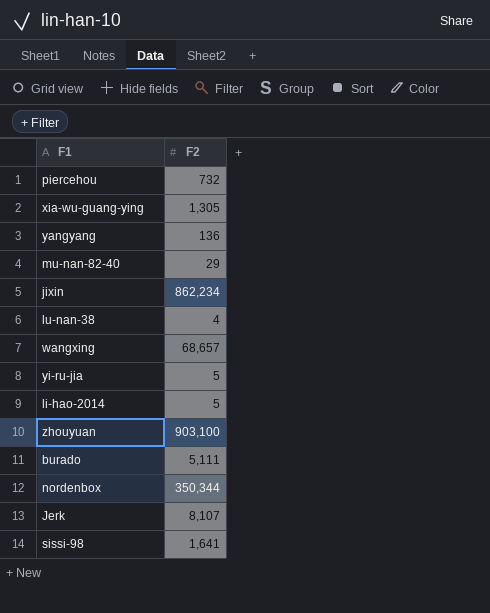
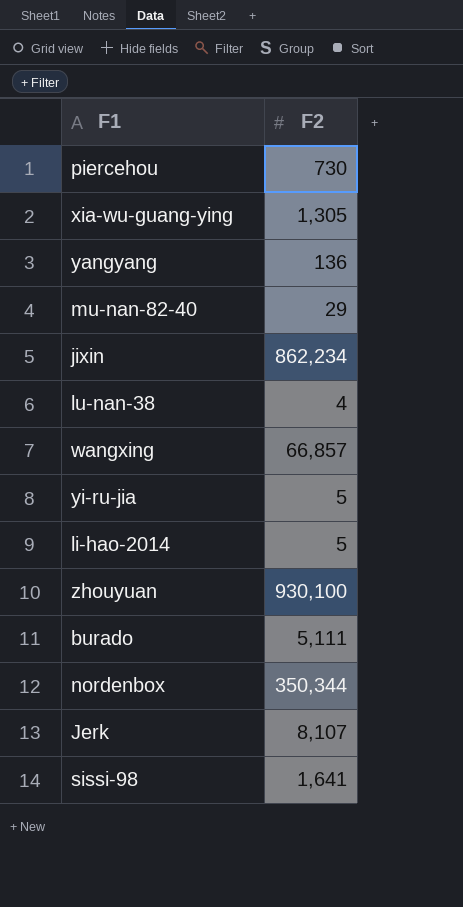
piercehou | F2: 732 -> 730
wangxing | F2: 68,657 -> 66,857
zhouyuan | F2: 903,100 -> 930,100

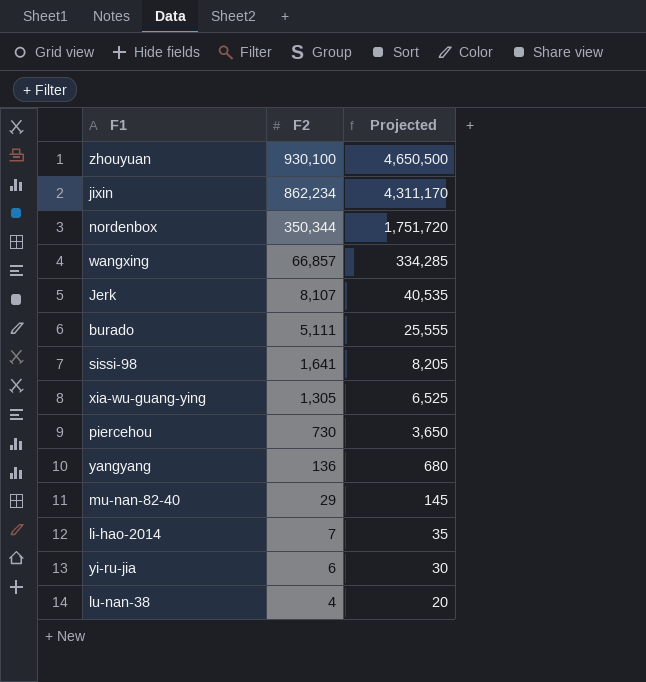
row order: none -> F2 descending
column Projected | formula: none -> [F2] * 5
li-hao-2014 | F2: 5 -> 7
yi-ru-jia | F2: 5 -> 6

